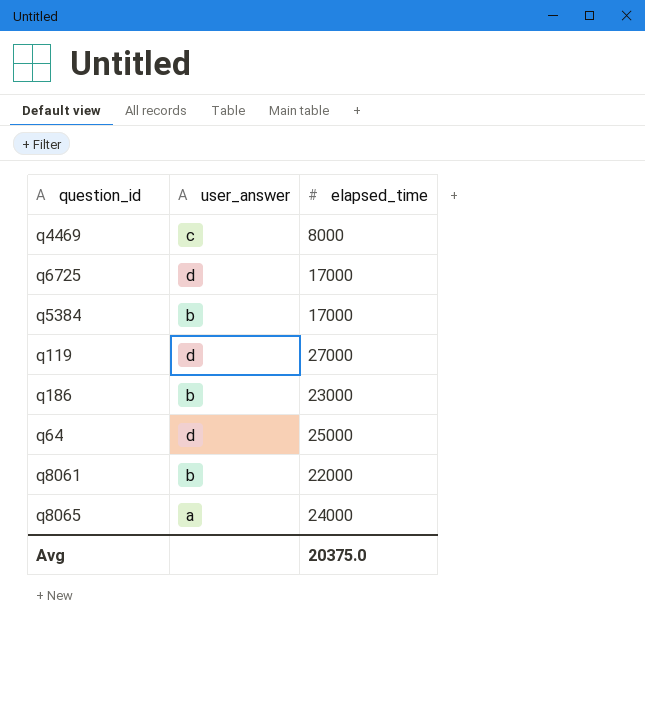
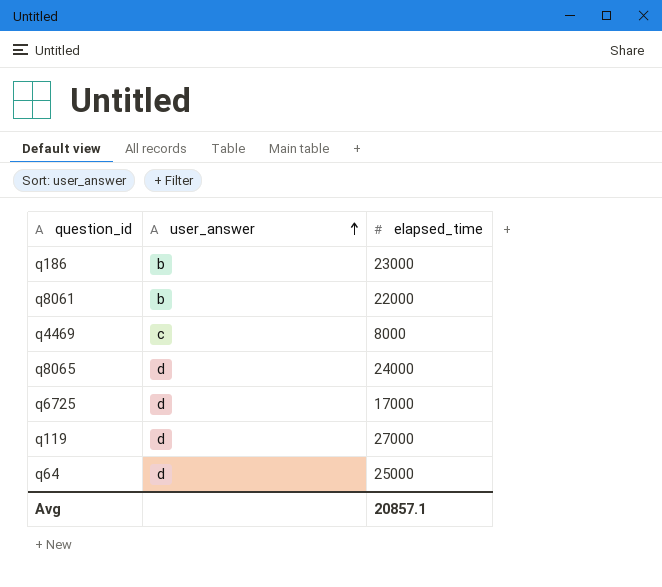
row order: none -> user_answer ascending
row q5384: b | 17000 -> none
q8065 | user_answer: a -> d
Avg | elapsed_time: 20375.0 -> 20857.1

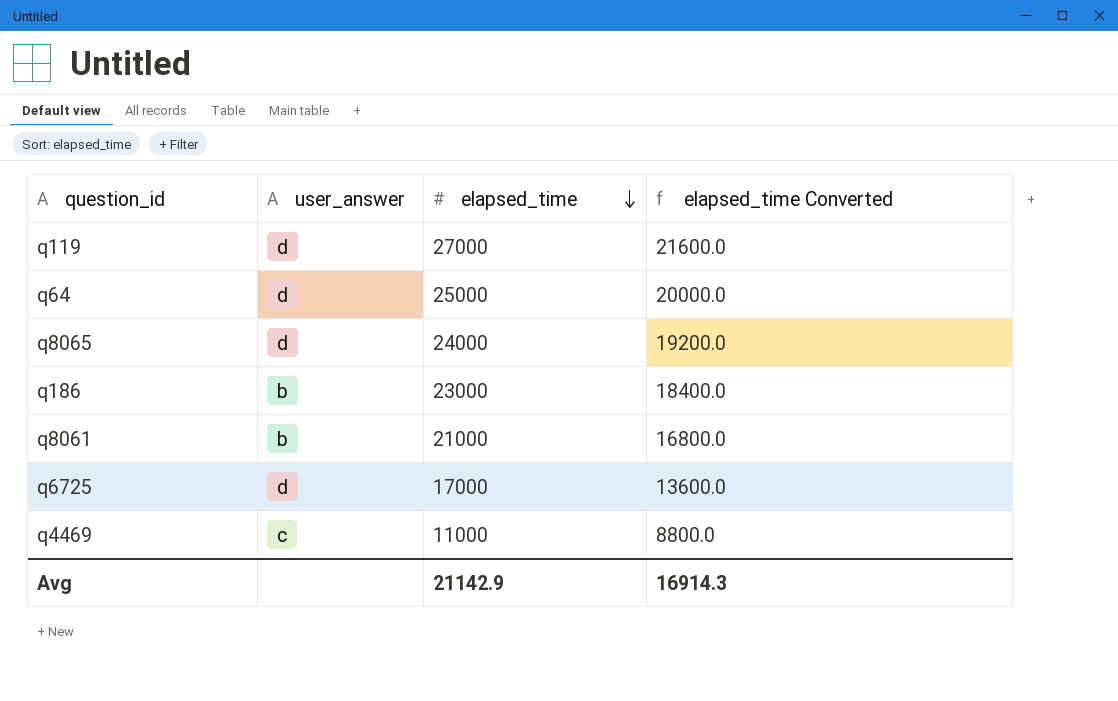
row order: user_answer ascending -> elapsed_time descending
column elapsed_time Converted | formula: none -> [elapsed_time] * 0.8
q8061 | elapsed_time: 22000 -> 21000
q4469 | elapsed_time: 8000 -> 11000
Avg | elapsed_time: 20857.1 -> 21142.9

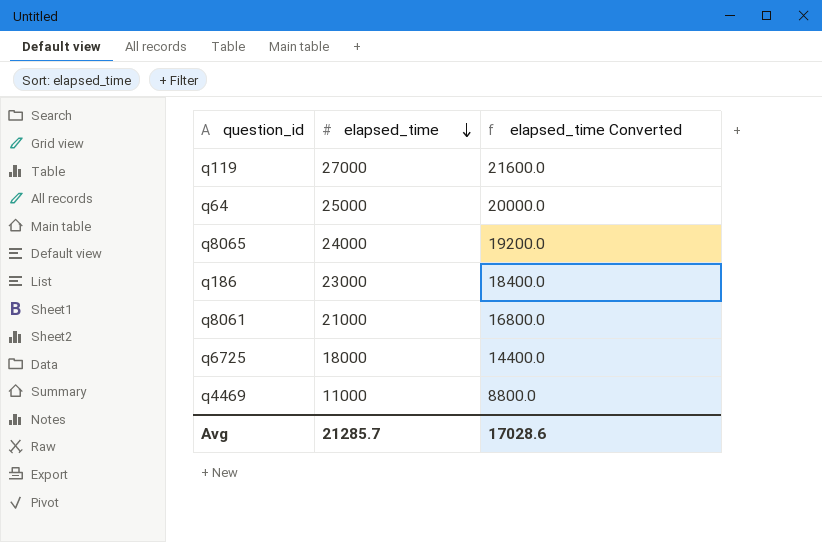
column user_answer | position: 2 -> none
q6725 | elapsed_time: 17000 -> 18000
q6725 | elapsed_time Converted: 13600.0 -> 14400.0
Avg | elapsed_time: 21142.9 -> 21285.7
Avg | elapsed_time Converted: 16914.3 -> 17028.6

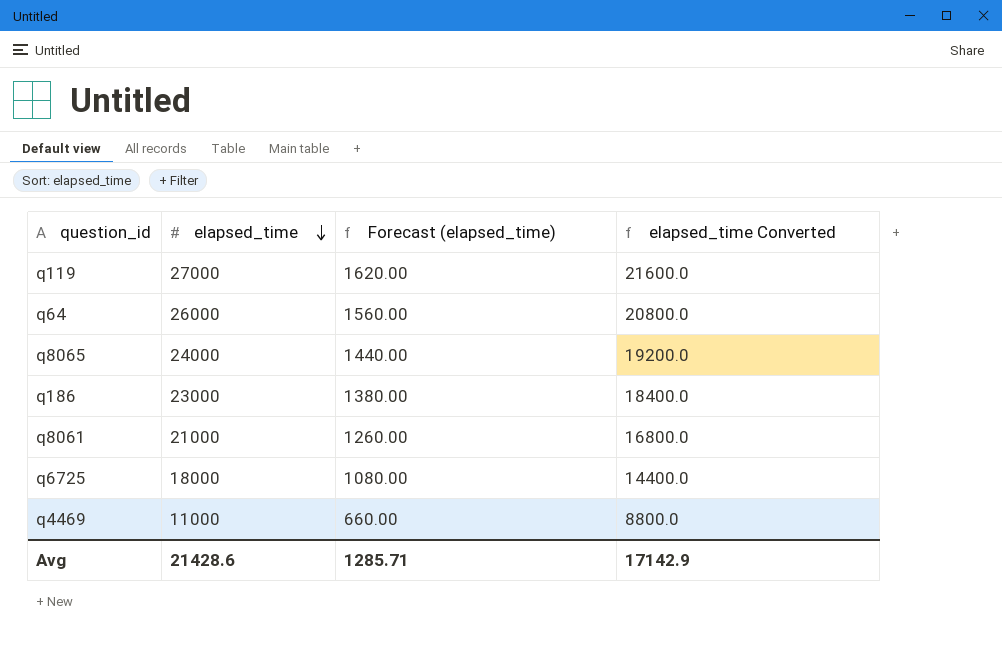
column Forecast (elapsed_time) | formula: none -> [elapsed_time] * 0.06
q64 | elapsed_time: 25000 -> 26000
q64 | elapsed_time Converted: 20000.0 -> 20800.0
Avg | elapsed_time: 21285.7 -> 21428.6
Avg | elapsed_time Converted: 17028.6 -> 17142.9

